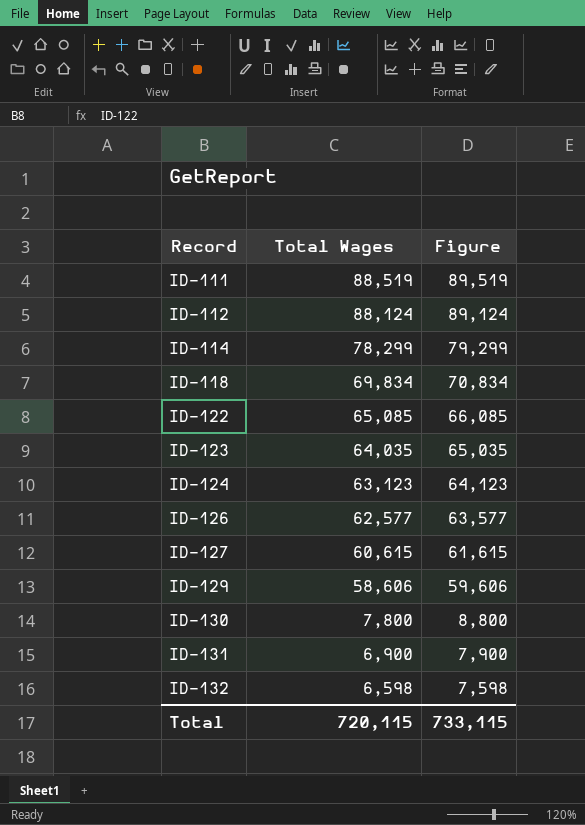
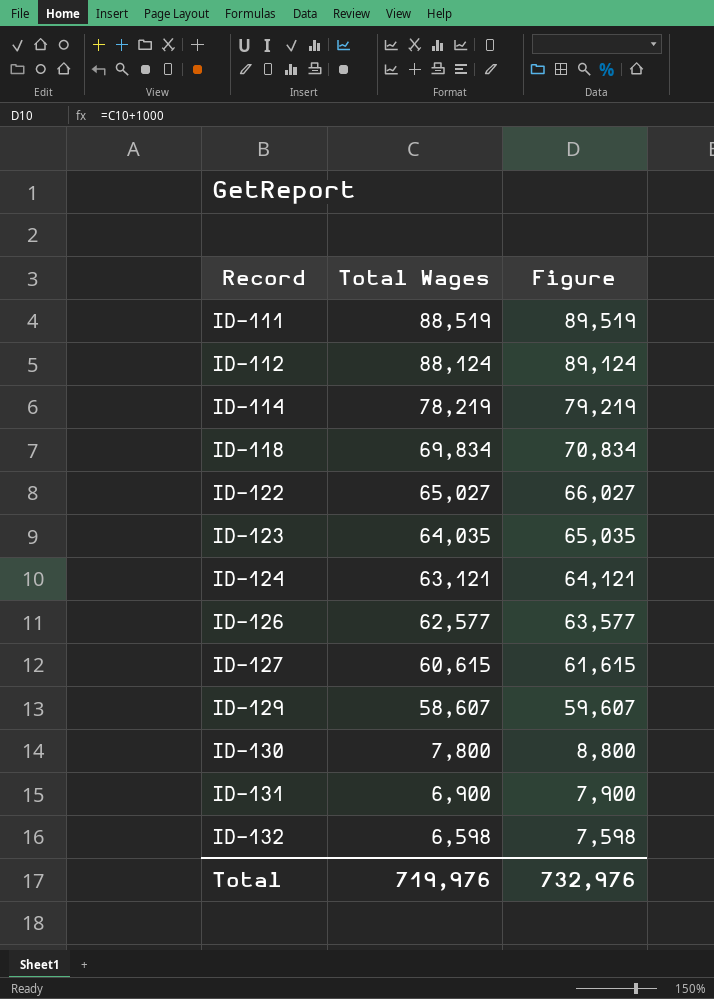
ID-114 | Total Wages: 78,299 -> 78,219
ID-114 | Figure: 79,299 -> 79,219
ID-122 | Total Wages: 65,085 -> 65,027
ID-122 | Figure: 66,085 -> 66,027
ID-124 | Total Wages: 63,123 -> 63,121
ID-124 | Figure: 64,123 -> 64,121
ID-129 | Total Wages: 58,606 -> 58,607
ID-129 | Figure: 59,606 -> 59,607
Total | Total Wages: 720,115 -> 719,976
Total | Figure: 733,115 -> 732,976

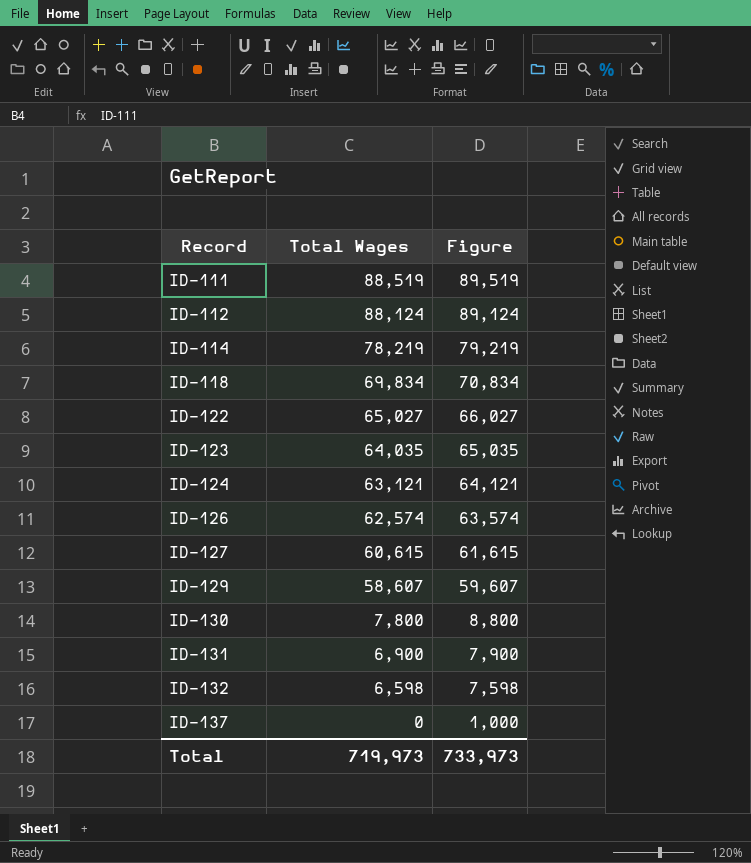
ID-126 | Total Wages: 62,577 -> 62,574
ID-126 | Figure: 63,577 -> 63,574
row ID-137: none -> 0 | 1,000
Total | Total Wages: 719,976 -> 719,973
Total | Figure: 732,976 -> 733,973

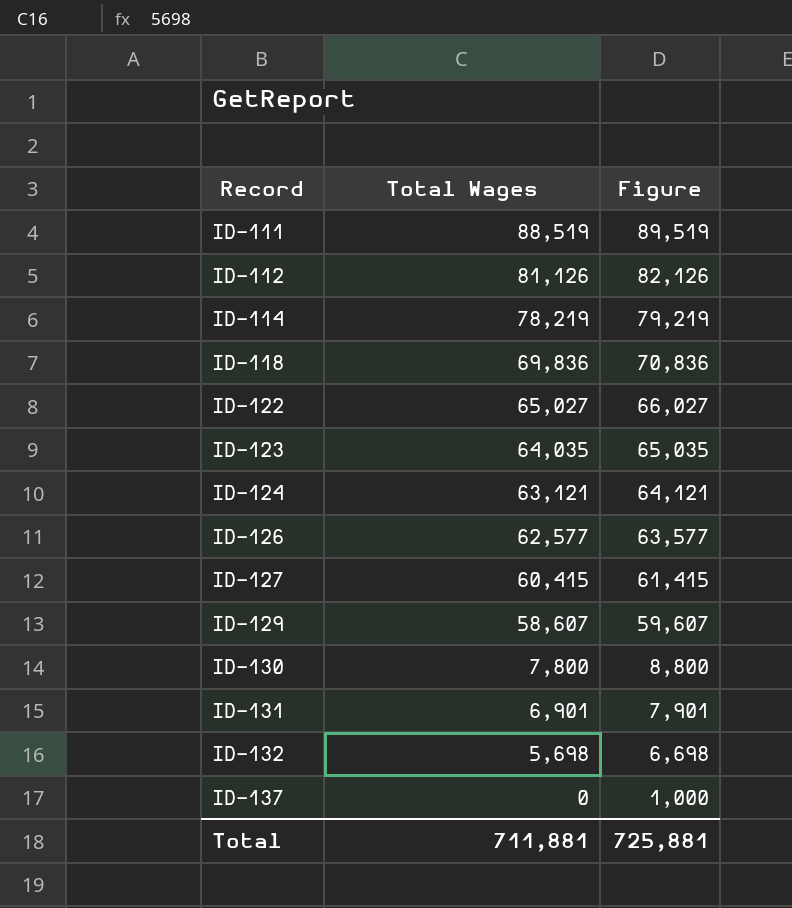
ID-112 | Total Wages: 88,124 -> 81,126
ID-112 | Figure: 89,124 -> 82,126
ID-118 | Total Wages: 69,834 -> 69,836
ID-118 | Figure: 70,834 -> 70,836
ID-126 | Total Wages: 62,574 -> 62,577
ID-126 | Figure: 63,574 -> 63,577
ID-127 | Total Wages: 60,615 -> 60,415
ID-127 | Figure: 61,615 -> 61,415
ID-131 | Total Wages: 6,900 -> 6,901
ID-131 | Figure: 7,900 -> 7,901
ID-132 | Total Wages: 6,598 -> 5,698
ID-132 | Figure: 7,598 -> 6,698
Total | Total Wages: 719,973 -> 711,881
Total | Figure: 733,973 -> 725,881

